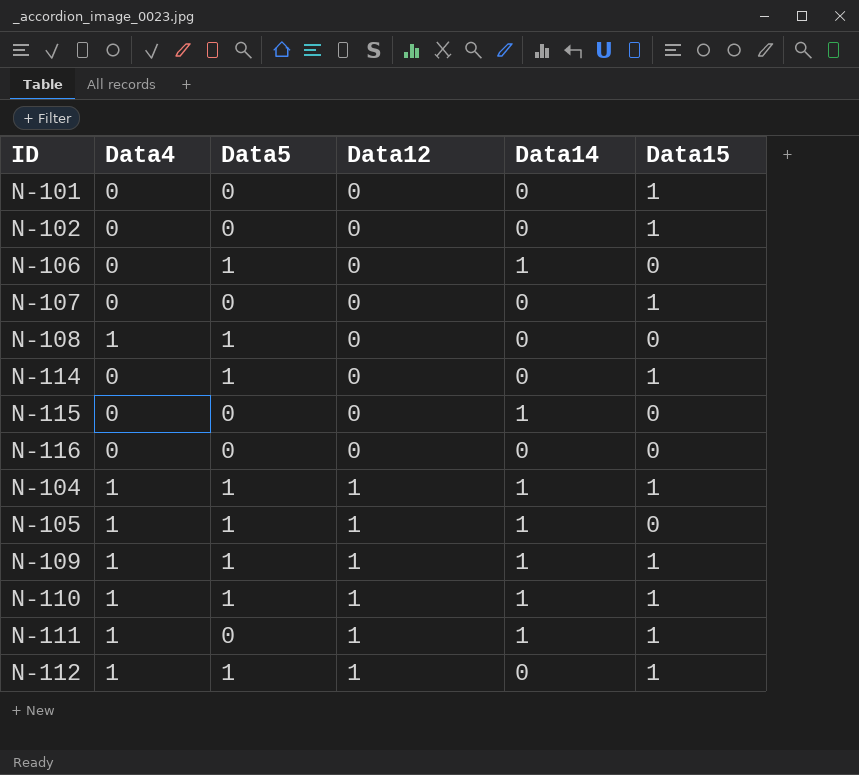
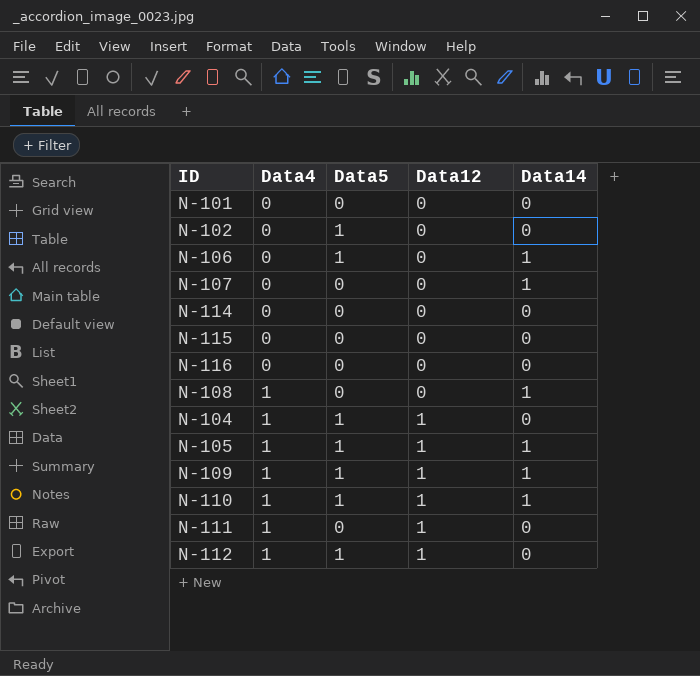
row order: Data12 ascending -> Data4 ascending
column Data15 | position: 6 -> none
N-102 | Data5: 0 -> 1
N-107 | Data14: 0 -> 1
N-114 | Data5: 1 -> 0
N-115 | Data14: 1 -> 0
N-108 | Data5: 1 -> 0
N-108 | Data14: 0 -> 1
N-104 | Data14: 1 -> 0
N-111 | Data14: 1 -> 0

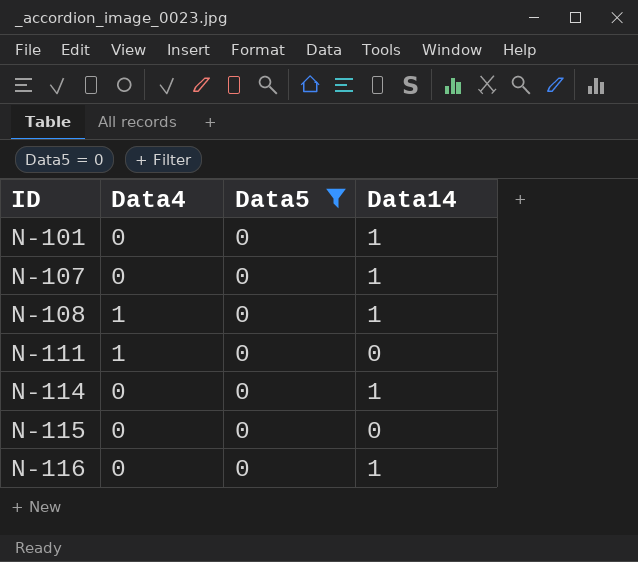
filter: none -> Data5 = 0
row order: Data4 ascending -> ID ascending
column Data12 | position: 4 -> none
N-101 | Data14: 0 -> 1
N-114 | Data14: 0 -> 1
N-116 | Data14: 0 -> 1

